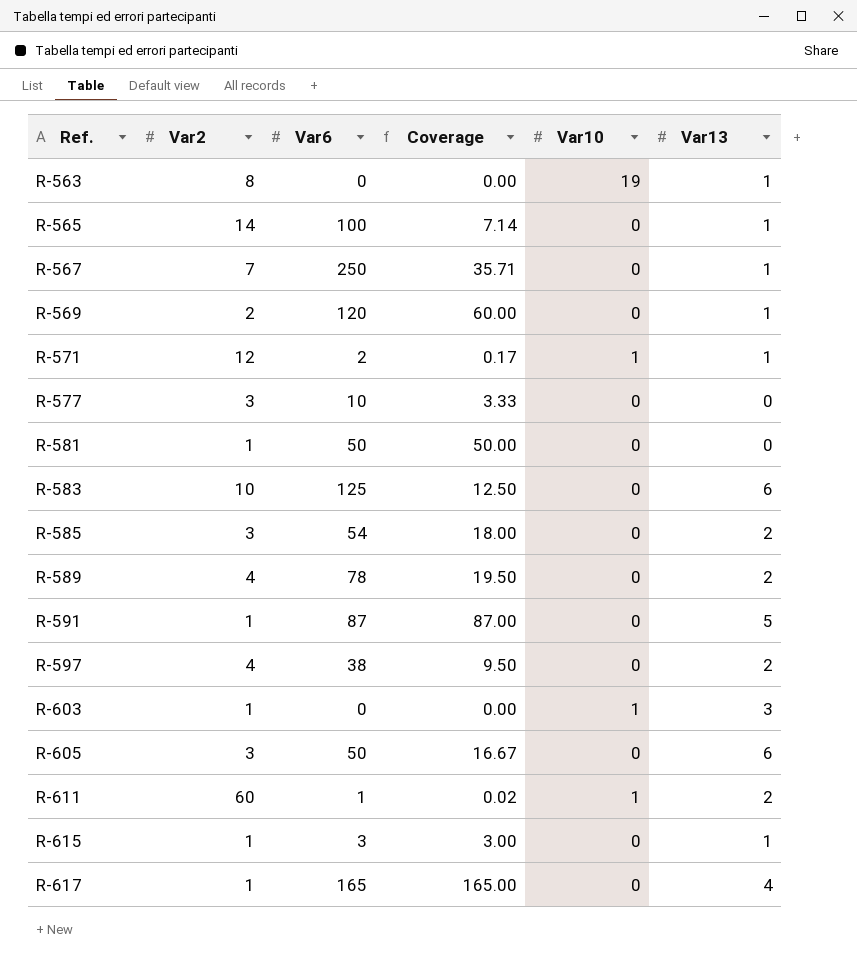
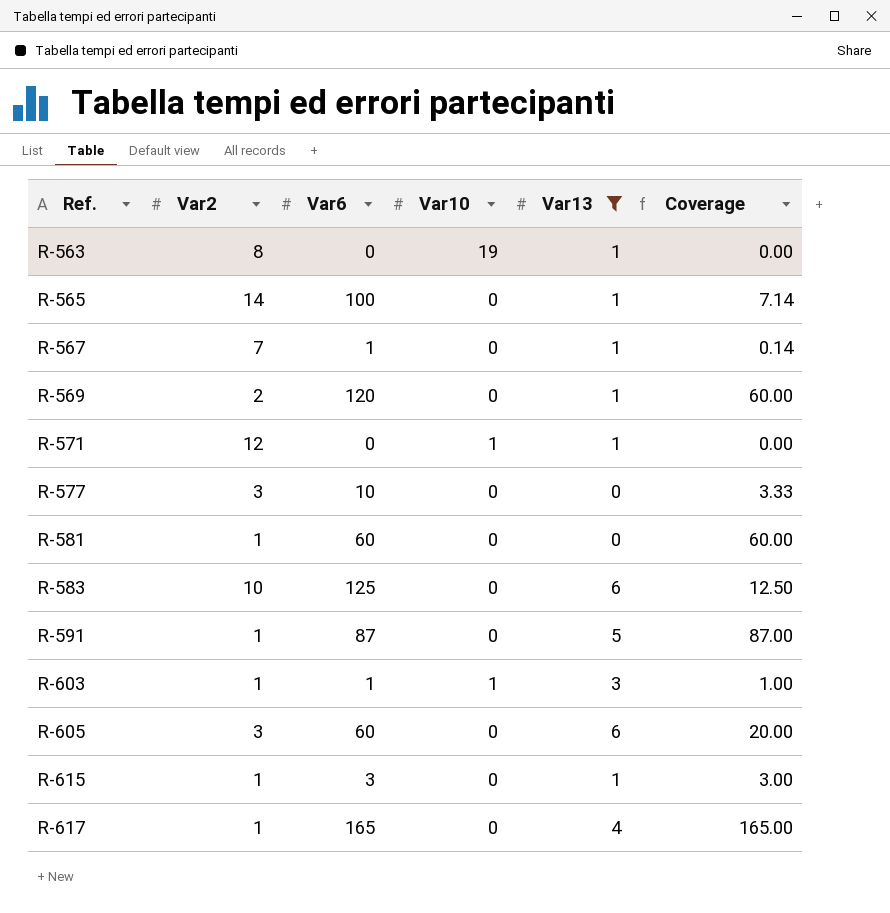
filter: none -> Var13 != 2
column Coverage | position: 4 -> 6
R-567 | Var6: 250 -> 1
R-567 | Coverage: 35.71 -> 0.14
R-571 | Var6: 2 -> 0
R-571 | Coverage: 0.17 -> 0.00
R-581 | Var6: 50 -> 60
R-581 | Coverage: 50.00 -> 60.00
R-603 | Var6: 0 -> 1
R-603 | Coverage: 0.00 -> 1.00
R-605 | Var6: 50 -> 60
R-605 | Coverage: 16.67 -> 20.00

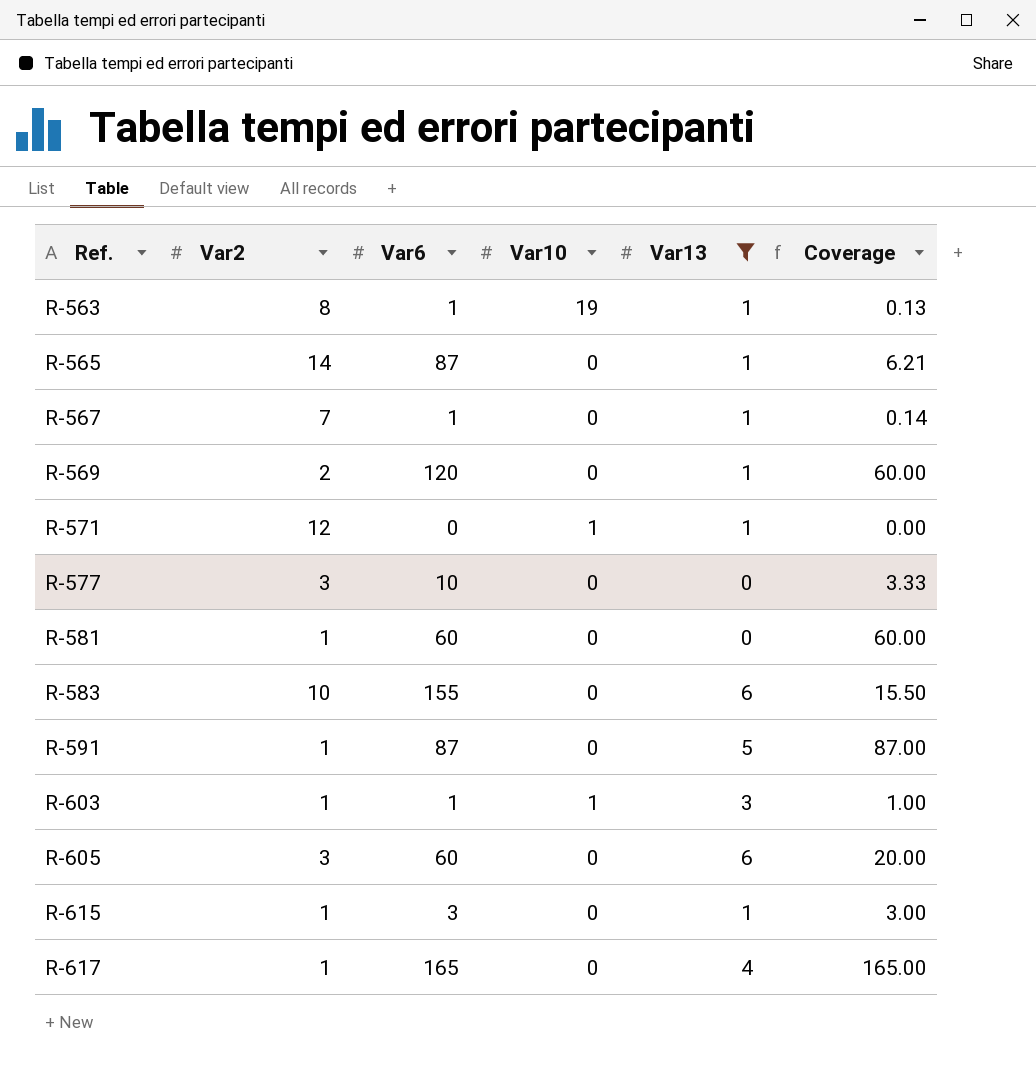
R-563 | Var6: 0 -> 1
R-563 | Coverage: 0.00 -> 0.13
R-565 | Var6: 100 -> 87
R-565 | Coverage: 7.14 -> 6.21
R-583 | Var6: 125 -> 155
R-583 | Coverage: 12.50 -> 15.50

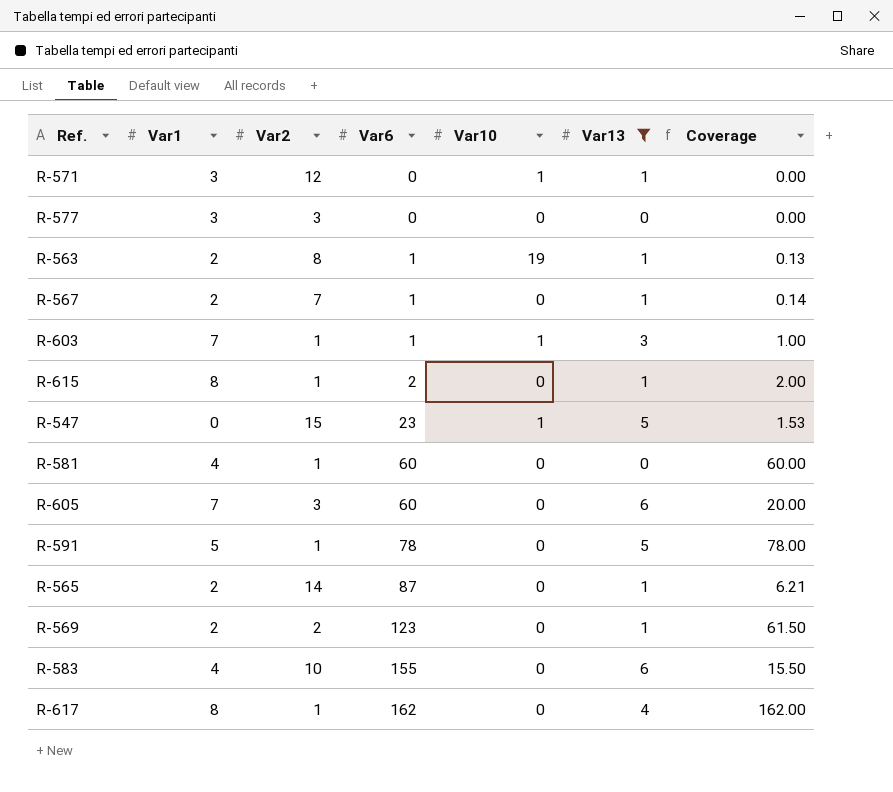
row order: Ref. ascending -> Var6 ascending
column Var1 | position: none -> 2
R-577 | Var6: 10 -> 0
R-577 | Coverage: 3.33 -> 0.00
R-615 | Var6: 3 -> 2
R-615 | Coverage: 3.00 -> 2.00
row R-547: none -> 0 | 15 | 23 | 1 | 5 | 1.53
R-591 | Var6: 87 -> 78
R-591 | Coverage: 87.00 -> 78.00
R-569 | Var6: 120 -> 123
R-569 | Coverage: 60.00 -> 61.50
R-617 | Var6: 165 -> 162
R-617 | Coverage: 165.00 -> 162.00

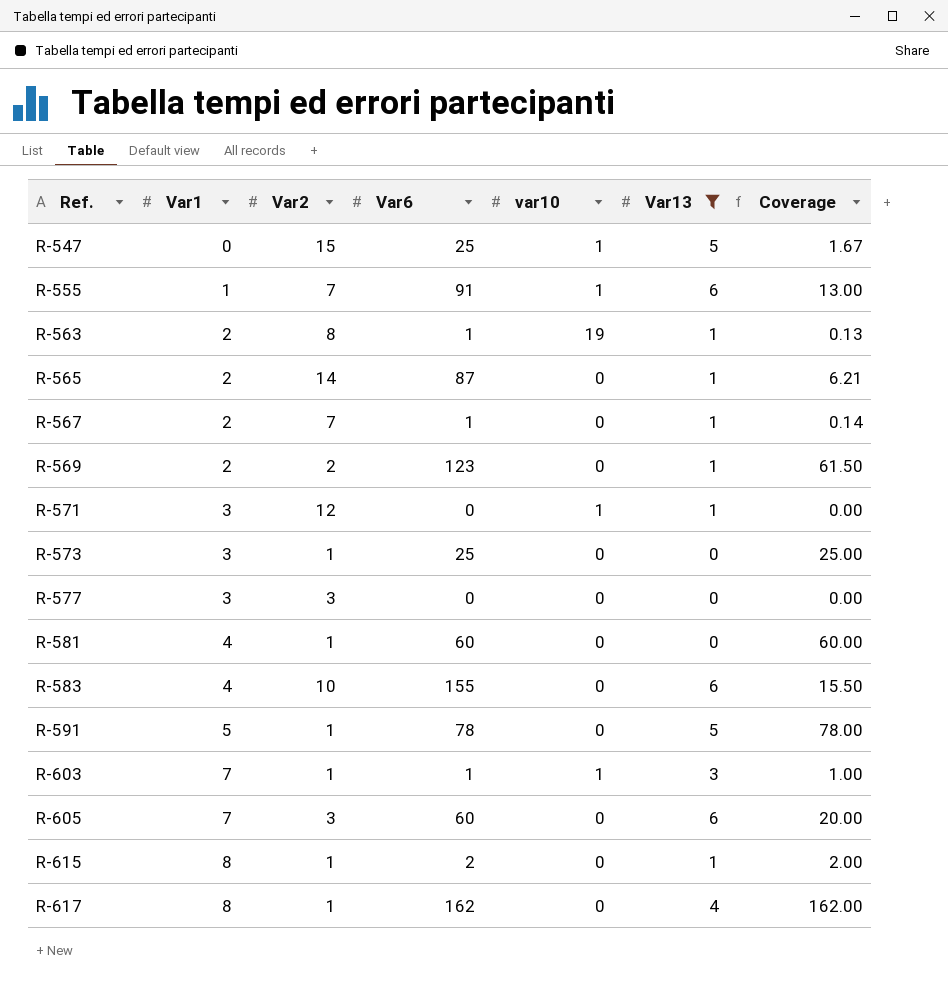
row order: Var6 ascending -> Ref. ascending
column name: Var10 -> var10
R-547 | Var6: 23 -> 25
R-547 | Coverage: 1.53 -> 1.67
row R-555: none -> 1 | 7 | 91 | 1 | 6 | 13.00
row R-573: none -> 3 | 1 | 25 | 0 | 0 | 25.00

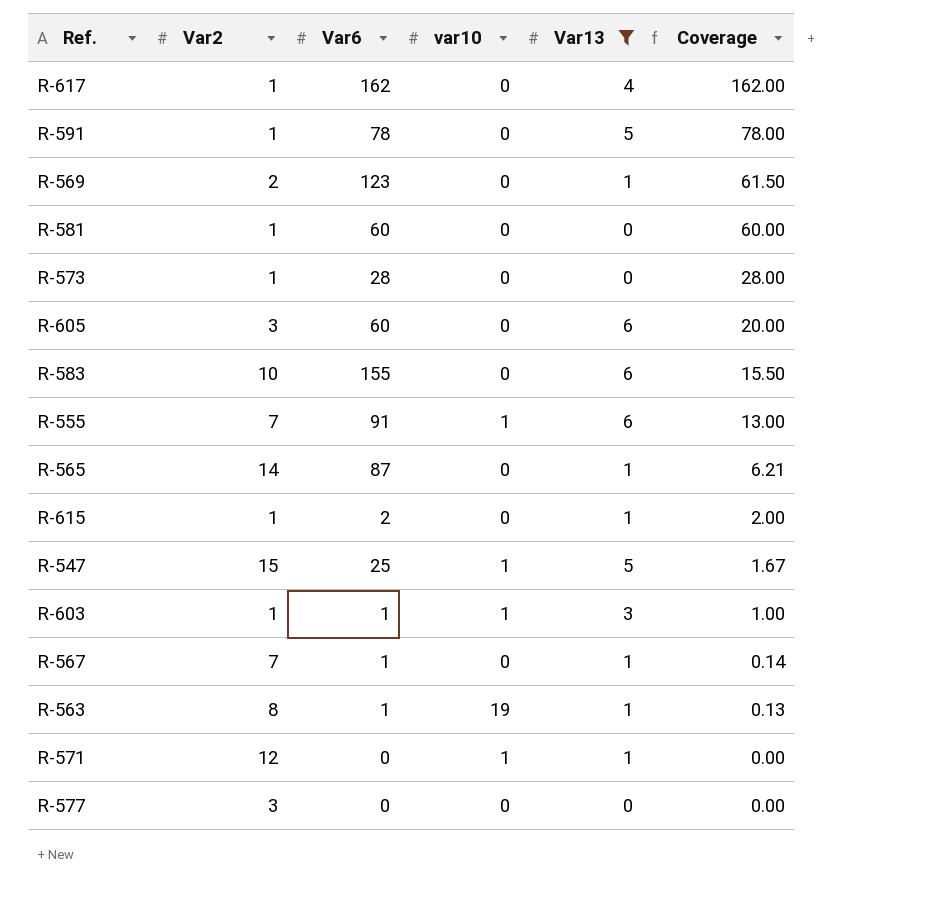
row order: Ref. ascending -> Coverage descending
column Var1 | position: 2 -> none
R-573 | Var6: 25 -> 28
R-573 | Coverage: 25.00 -> 28.00

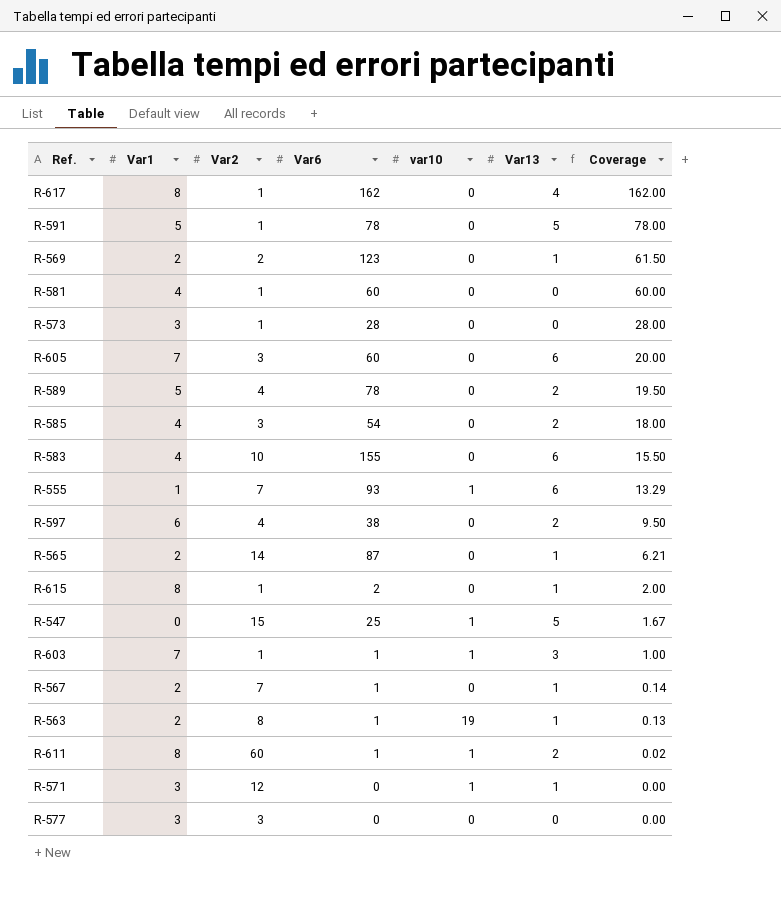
filter: Var13 != 2 -> none
column Var1 | position: none -> 2
R-555 | Var6: 91 -> 93
R-555 | Coverage: 13.00 -> 13.29

